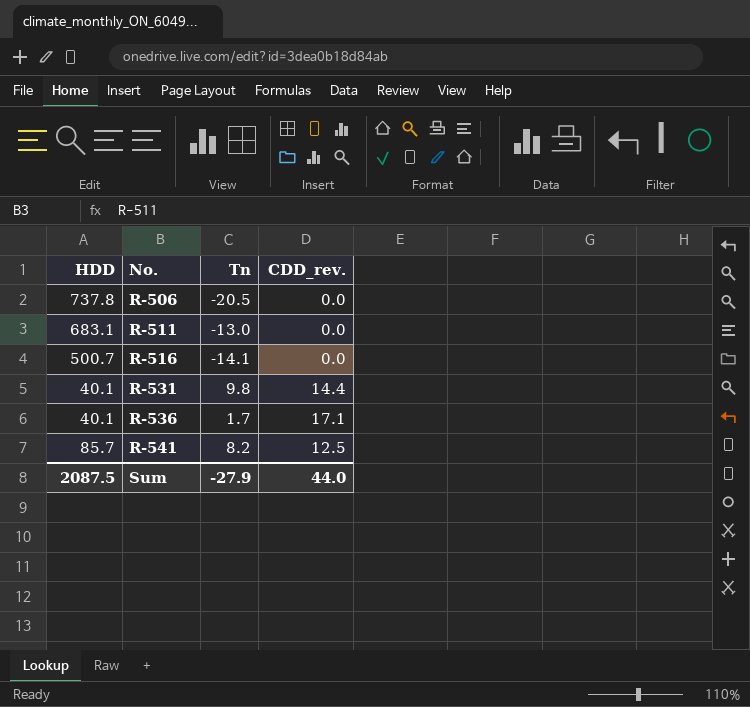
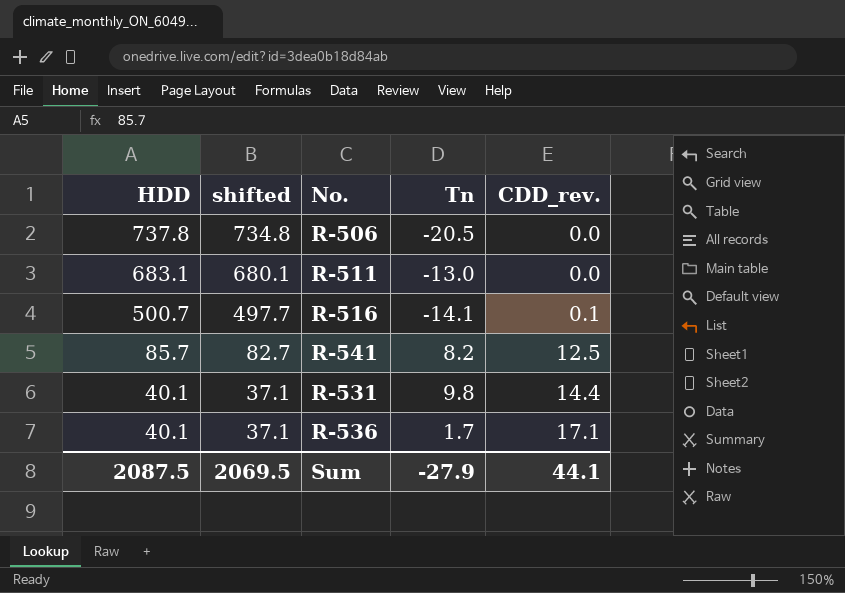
row order: No. ascending -> HDD descending
column shifted | formula: none -> [HDD] - 3
R-516 | CDD_rev.: 0.0 -> 0.1
Sum | CDD_rev.: 44.0 -> 44.1

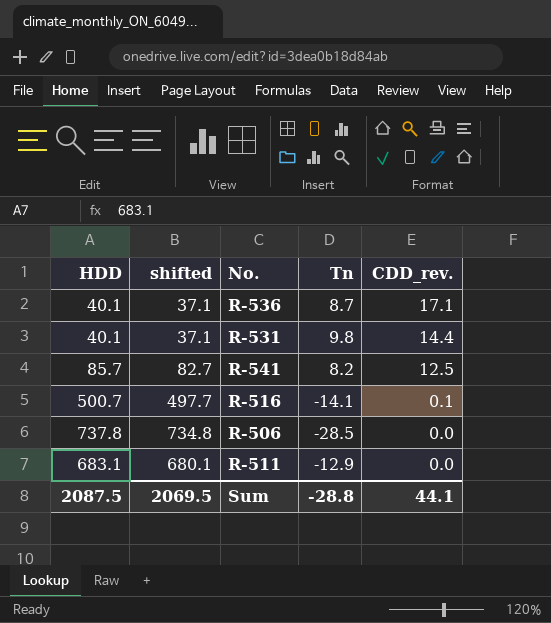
row order: HDD descending -> CDD_rev. descending
R-536 | Tn: 1.7 -> 8.7
R-506 | Tn: -20.5 -> -28.5
R-511 | Tn: -13.0 -> -12.9
Sum | Tn: -27.9 -> -28.8

